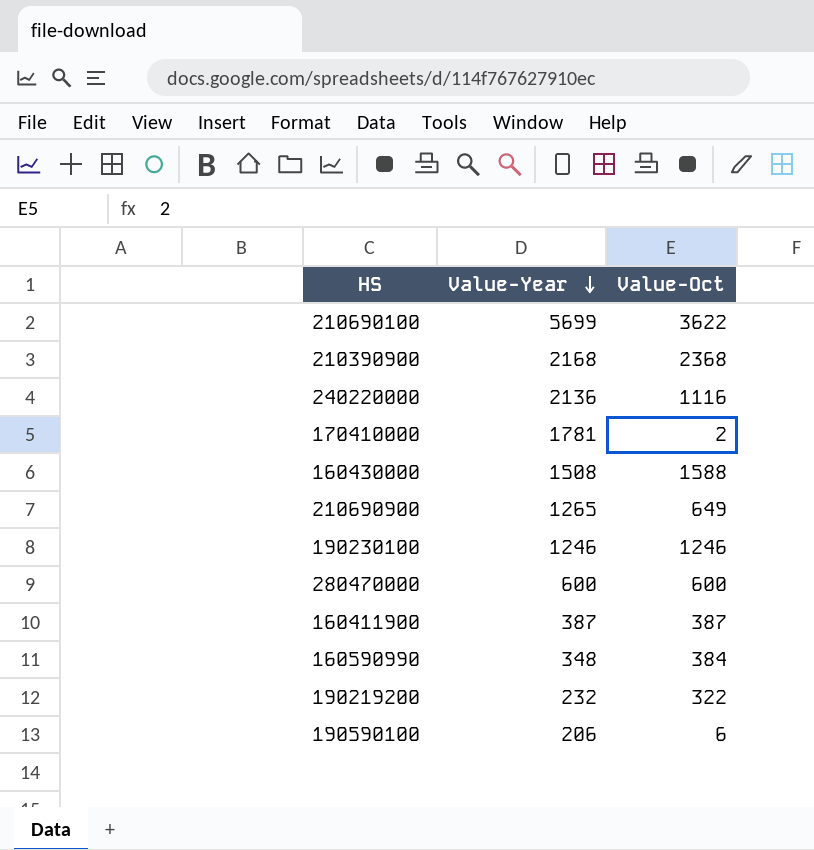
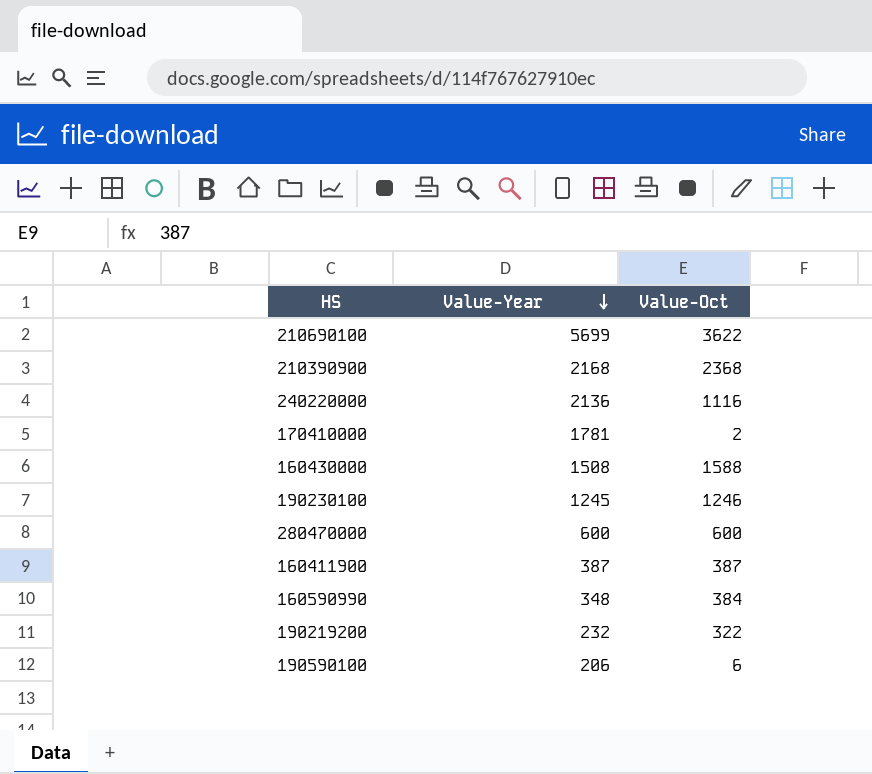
row 210690900: 1265 | 649 -> none
190230100 | Value-Year: 1246 -> 1245

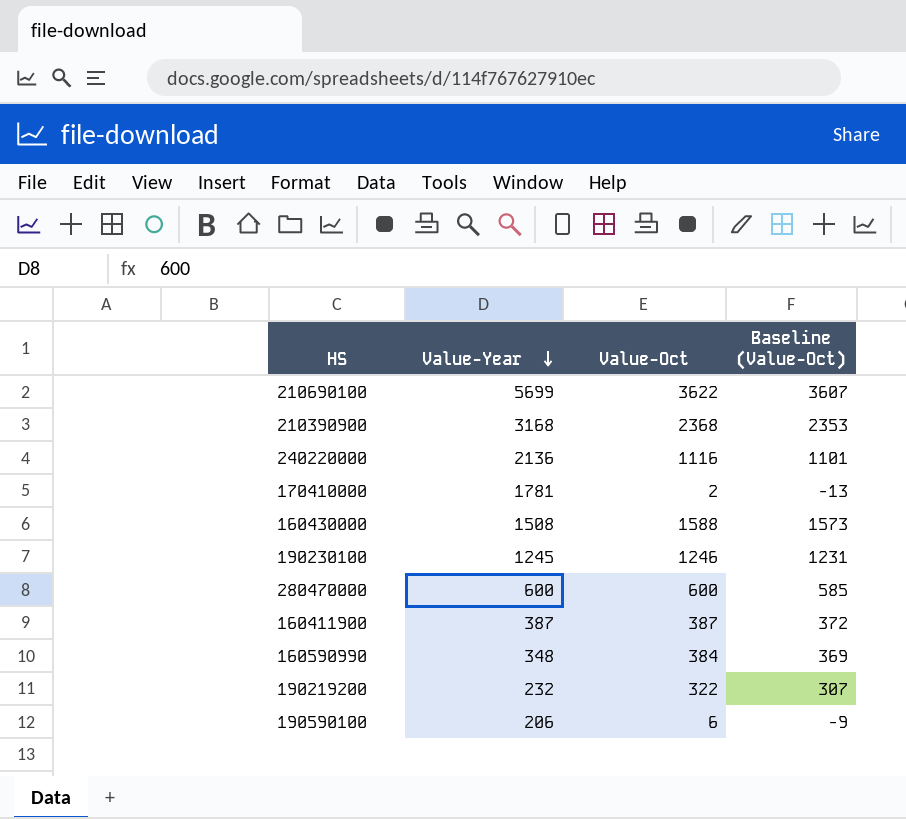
column Baseline (Value-Oct) | formula: none -> [Value-Oct] - 15
210390900 | Value-Year: 2168 -> 3168

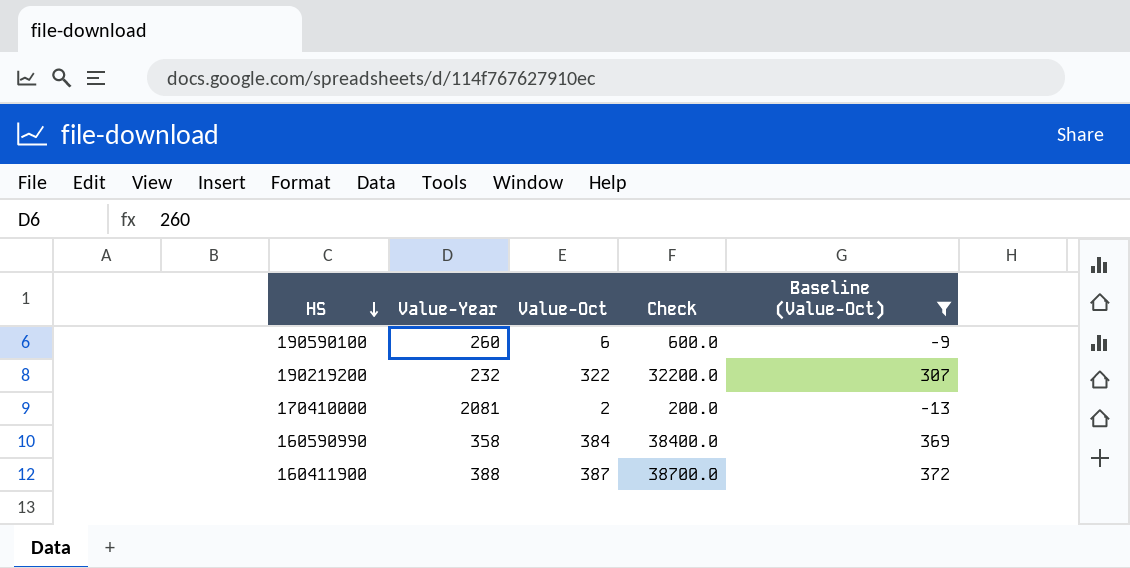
filter: none -> Baseline (Value-Oct) <= 372
row order: Value-Year descending -> HS descending
column Check | formula: none -> [Value-Oct] * 100
190590100 | Value-Year: 206 -> 260
170410000 | Value-Year: 1781 -> 2081
160590990 | Value-Year: 348 -> 358
160411900 | Value-Year: 387 -> 388

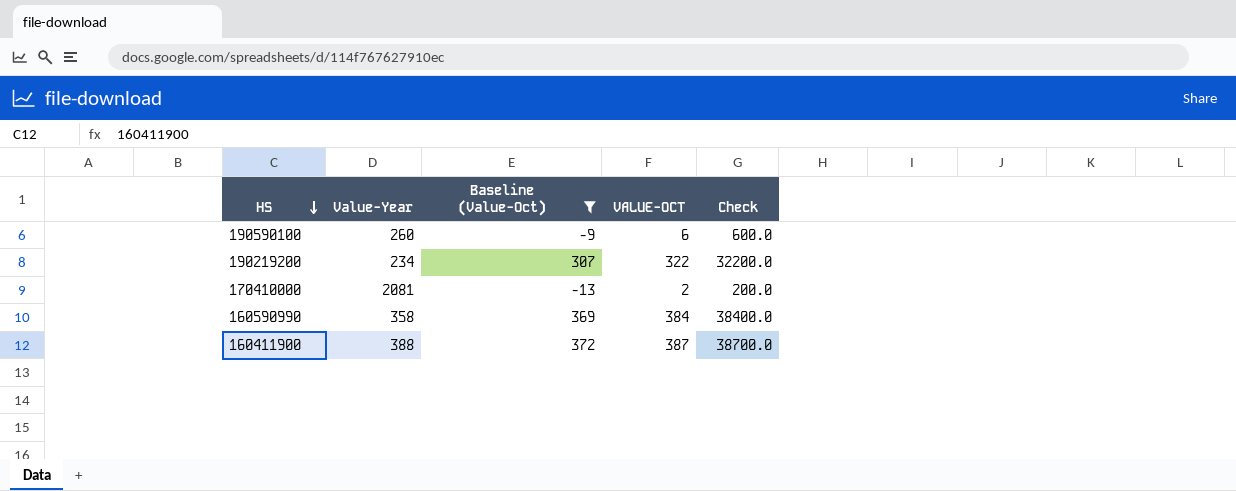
column Baseline (Value-Oct) | position: 5 -> 3
column name: Value-Oct -> VALUE-OCT
190219200 | Value-Year: 232 -> 234

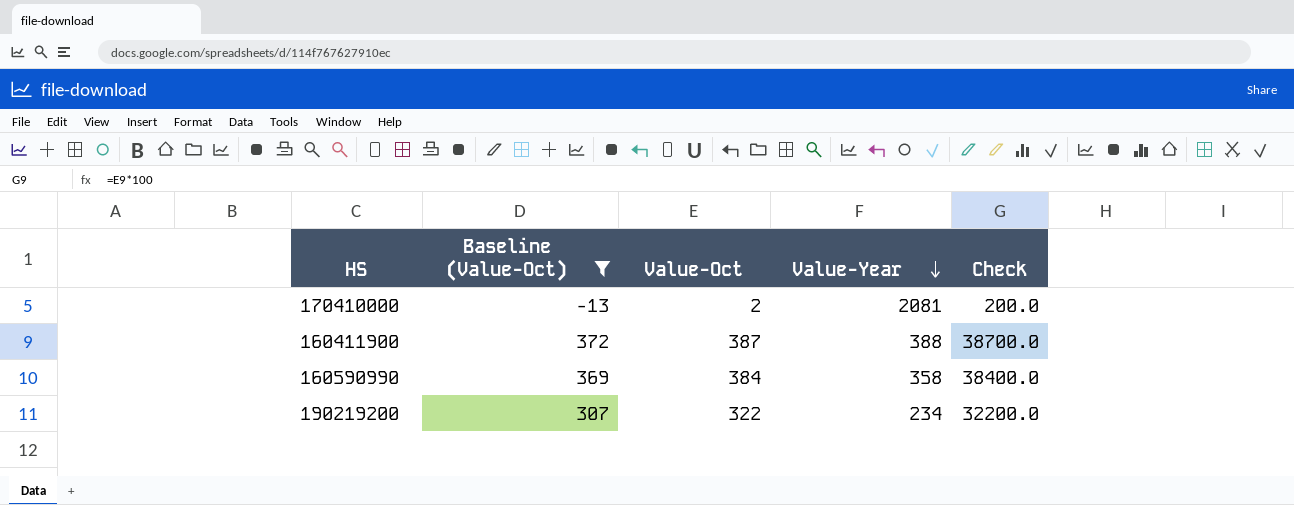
row order: HS descending -> Value-Year descending
column name: VALUE-OCT -> Value-Oct
column Value-Year | position: 2 -> 4
row 190590100: 260 | -9 | 6 | 600.0 -> none

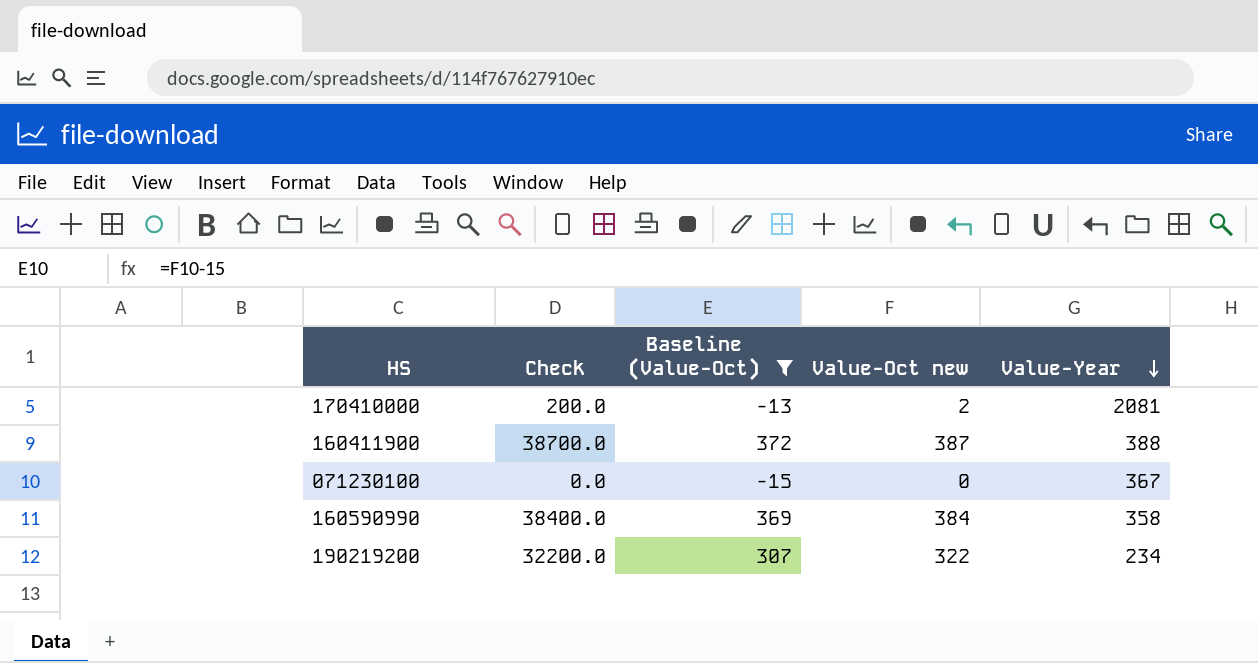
column Check | position: 5 -> 2
column name: Value-Oct -> Value-Oct new
row 071230100: none -> 0.0 | -15 | 0 | 367

